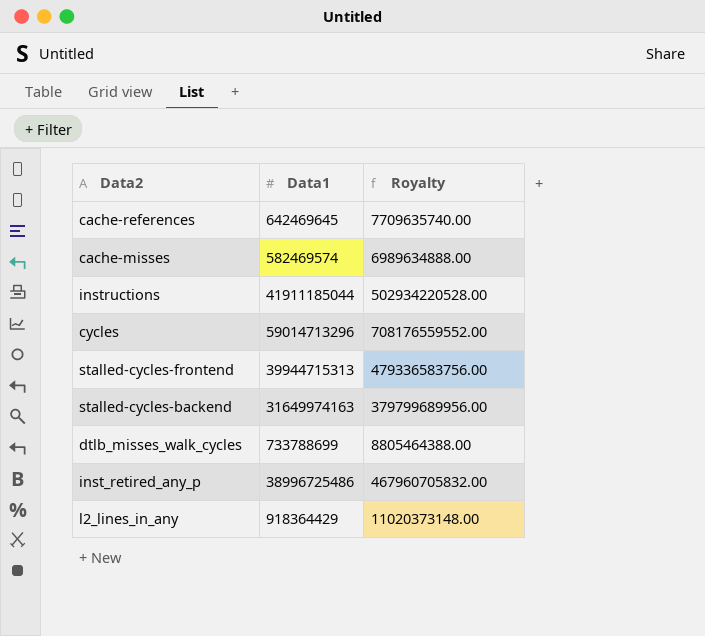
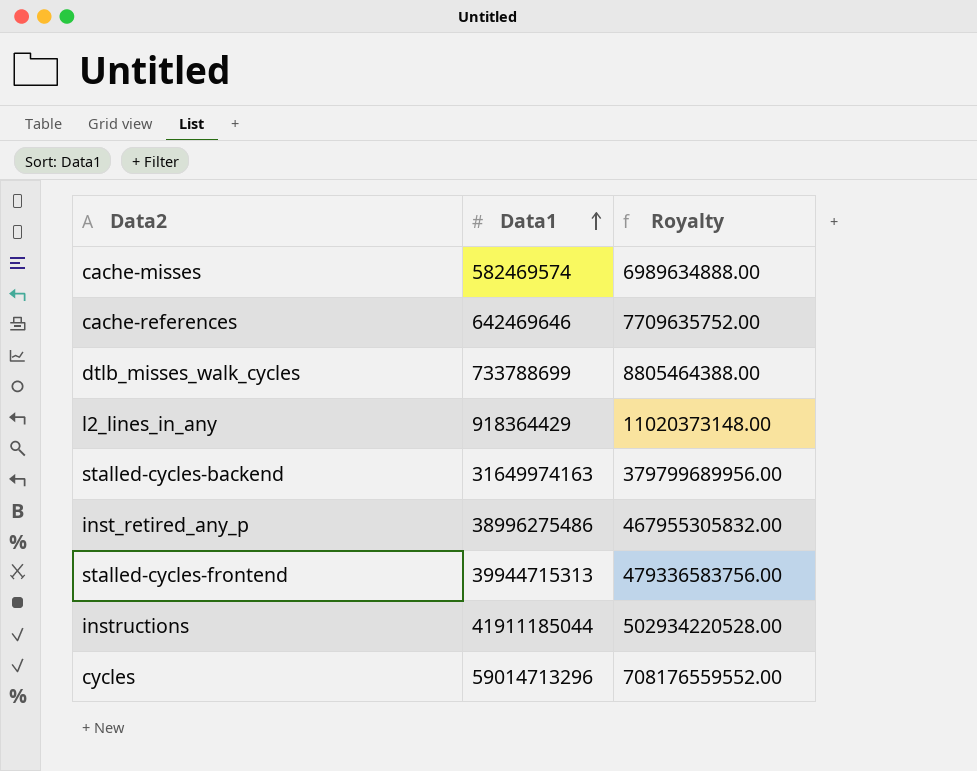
row order: none -> Data1 ascending
cache-references | Data1: 642469645 -> 642469646
cache-references | Royalty: 7709635740.00 -> 7709635752.00
inst_retired_any_p | Data1: 38996725486 -> 38996275486
inst_retired_any_p | Royalty: 467960705832.00 -> 467955305832.00

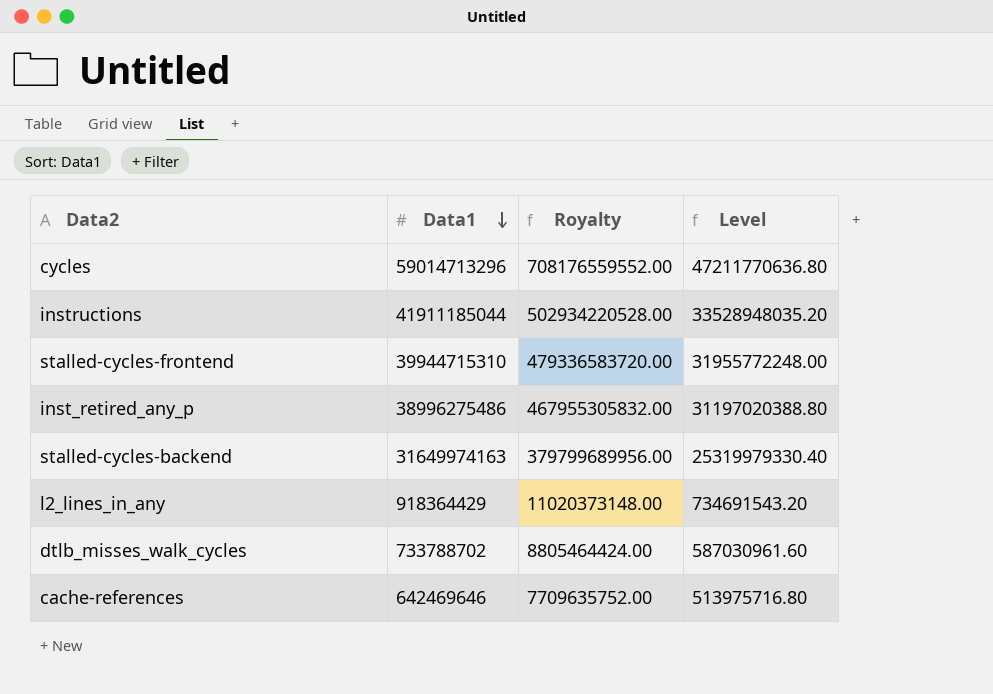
row order: Data1 ascending -> Data1 descending
column Level | formula: none -> [Data1] * 0.8
row cache-misses: 582469574 | 6989634888.00 -> none
stalled-cycles-frontend | Data1: 39944715313 -> 39944715310
stalled-cycles-frontend | Royalty: 479336583756.00 -> 479336583720.00
dtlb_misses_walk_cycles | Data1: 733788699 -> 733788702
dtlb_misses_walk_cycles | Royalty: 8805464388.00 -> 8805464424.00

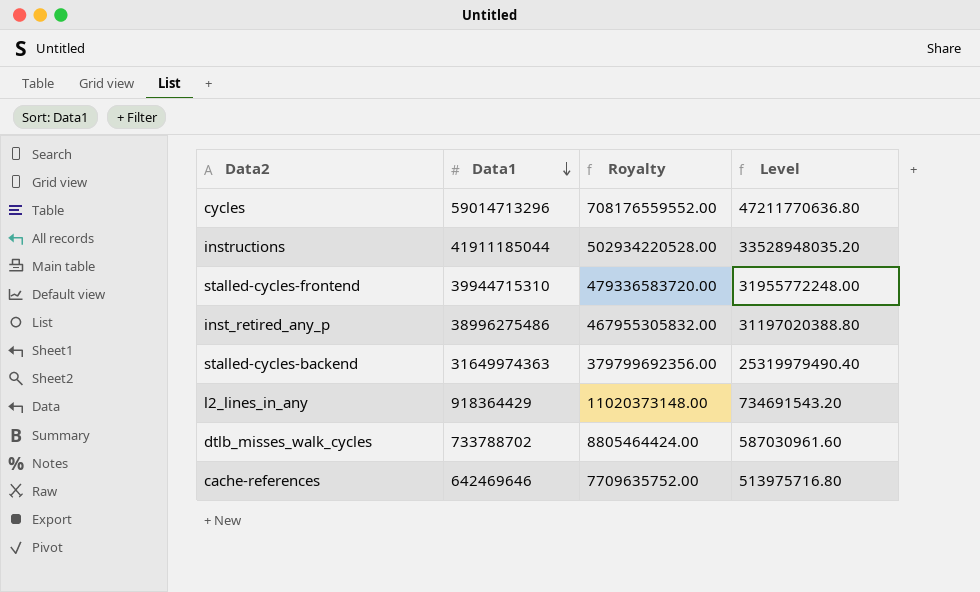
stalled-cycles-backend | Data1: 31649974163 -> 31649974363
stalled-cycles-backend | Royalty: 379799689956.00 -> 379799692356.00
stalled-cycles-backend | Level: 25319979330.40 -> 25319979490.40

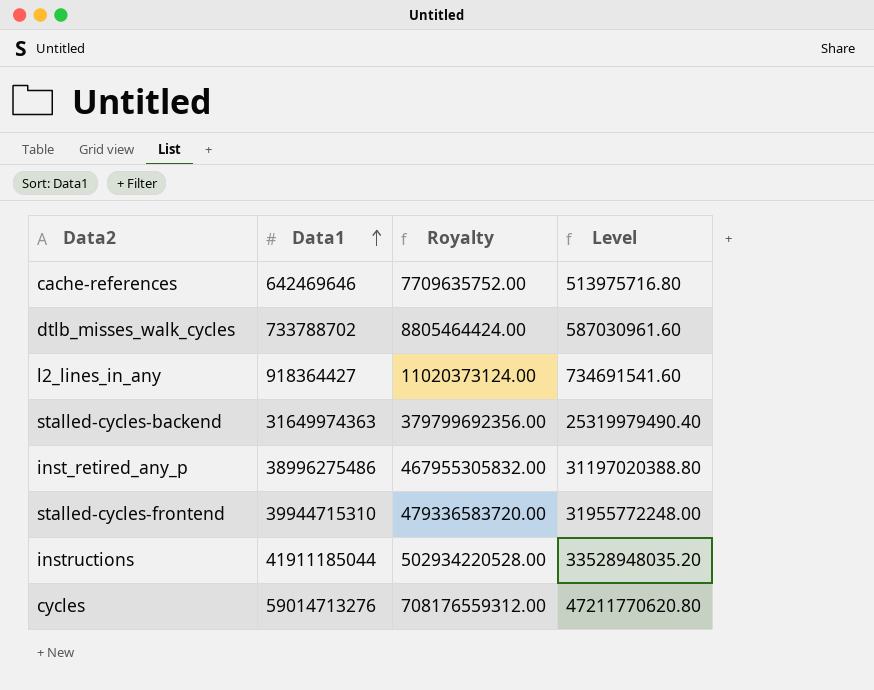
row order: Data1 descending -> Data1 ascending
l2_lines_in_any | Data1: 918364429 -> 918364427
l2_lines_in_any | Royalty: 11020373148.00 -> 11020373124.00
l2_lines_in_any | Level: 734691543.20 -> 734691541.60
cycles | Data1: 59014713296 -> 59014713276
cycles | Royalty: 708176559552.00 -> 708176559312.00
cycles | Level: 47211770636.80 -> 47211770620.80

